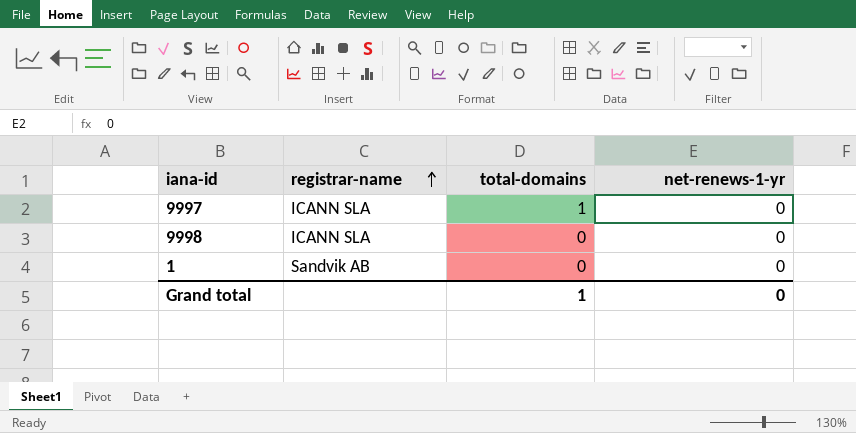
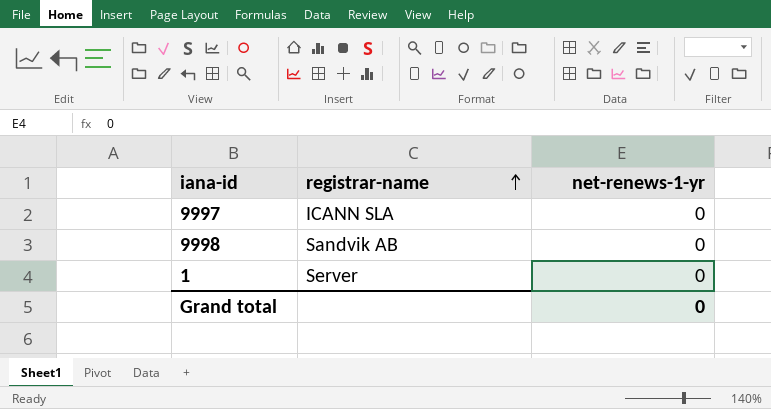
column total-domains | position: 3 -> none
9998 | registrar-name: ICANN SLA -> Sandvik AB
1 | registrar-name: Sandvik AB -> Server

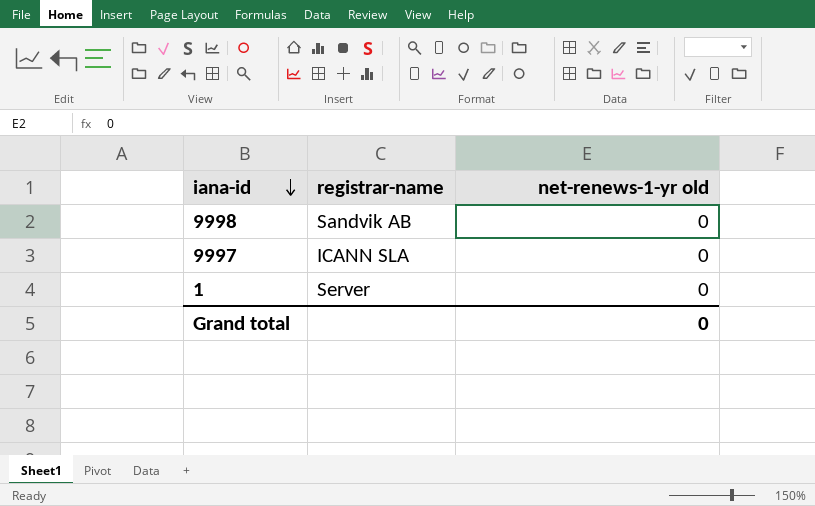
row order: registrar-name ascending -> iana-id descending
column name: net-renews-1-yr -> net-renews-1-yr old

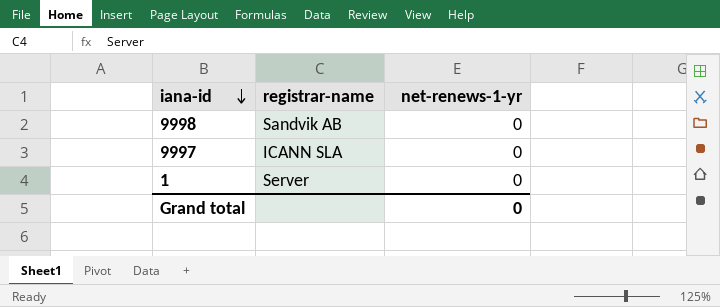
column name: net-renews-1-yr old -> net-renews-1-yr

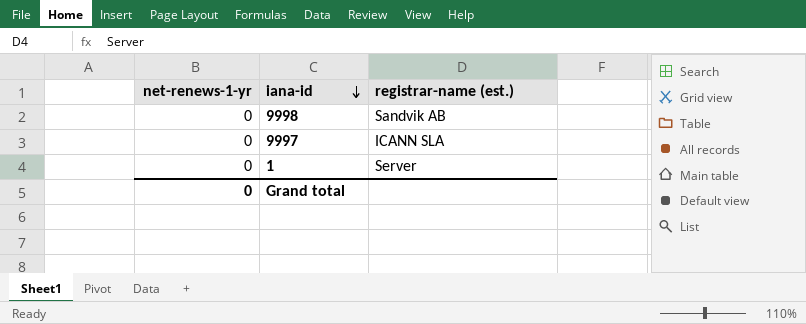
column net-renews-1-yr | position: 3 -> 1
column name: registrar-name -> registrar-name (est.)

